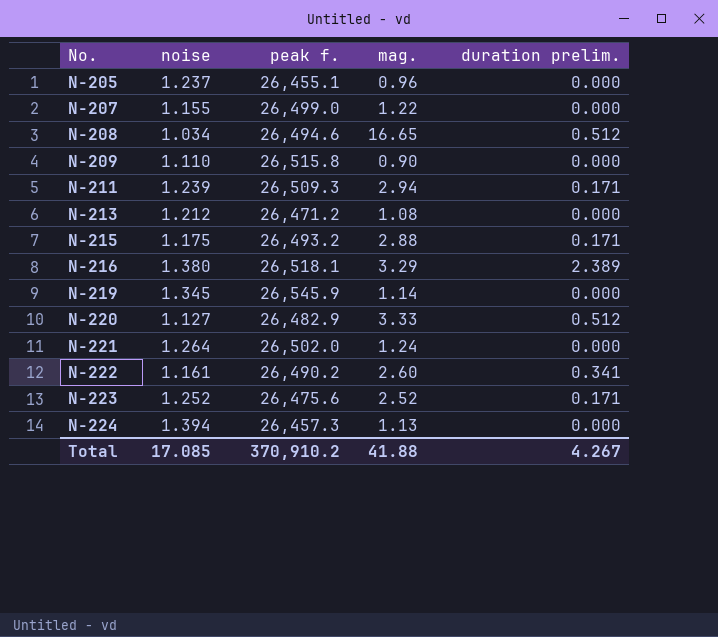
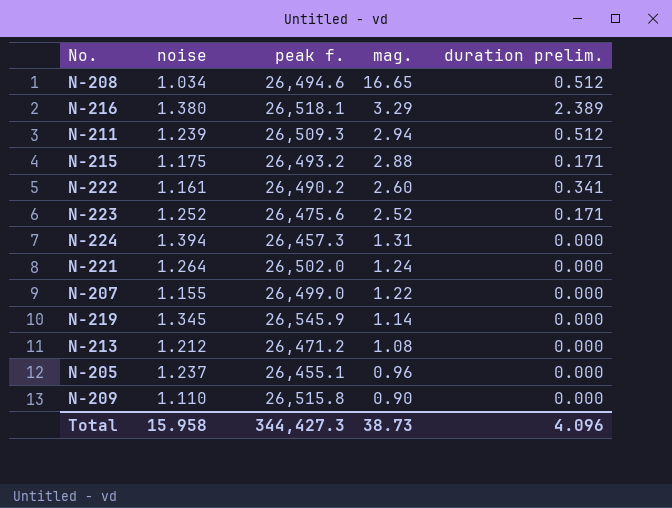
row order: No. ascending -> mag. descending
row N-220: 1.127 | 26,482.9 | 3.33 | 0.512 -> none
N-211 | duration prelim.: 0.171 -> 0.512
N-224 | mag.: 1.13 -> 1.31
Total | noise: 17.085 -> 15.958
Total | peak f.: 370,910.2 -> 344,427.3
Total | mag.: 41.88 -> 38.73
Total | duration prelim.: 4.267 -> 4.096

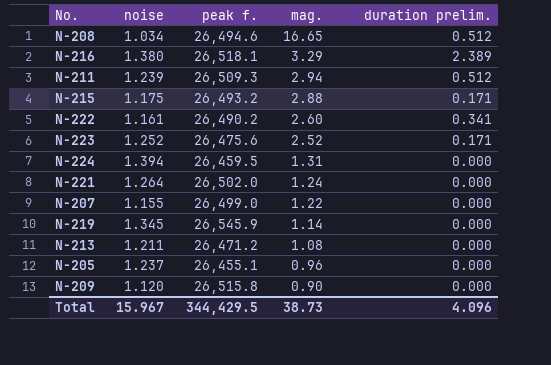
N-224 | peak f.: 26,457.3 -> 26,459.5
N-213 | noise: 1.212 -> 1.211
N-209 | noise: 1.110 -> 1.120
Total | noise: 15.958 -> 15.967
Total | peak f.: 344,427.3 -> 344,429.5

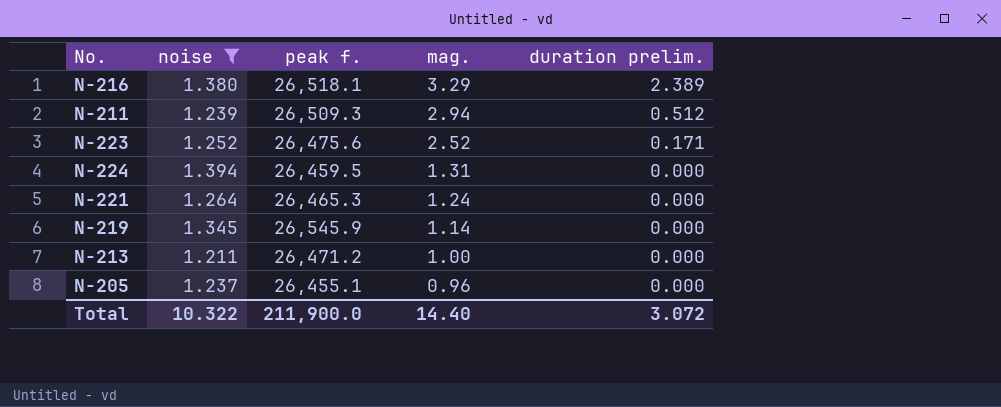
filter: none -> noise >= 1.211
N-221 | peak f.: 26,502.0 -> 26,465.3
N-213 | mag.: 1.08 -> 1.00
Total | noise: 15.967 -> 10.322
Total | peak f.: 344,429.5 -> 211,900.0
Total | mag.: 38.73 -> 14.40
Total | duration prelim.: 4.096 -> 3.072

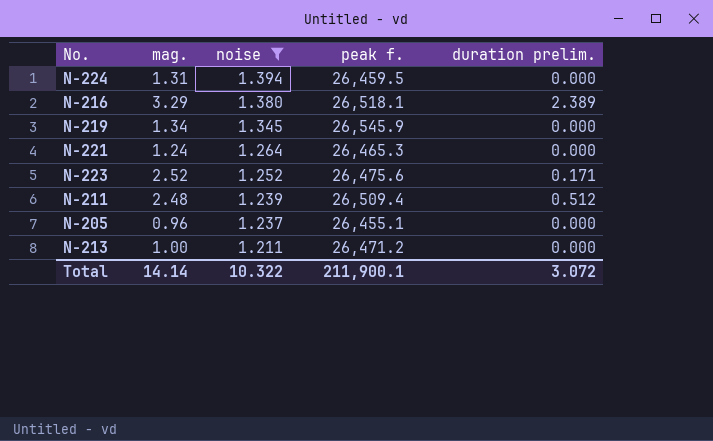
row order: mag. descending -> noise descending
column mag. | position: 4 -> 2
N-219 | mag.: 1.14 -> 1.34
N-211 | mag.: 2.94 -> 2.48
N-211 | peak f.: 26,509.3 -> 26,509.4
Total | mag.: 14.40 -> 14.14
Total | peak f.: 211,900.0 -> 211,900.1

